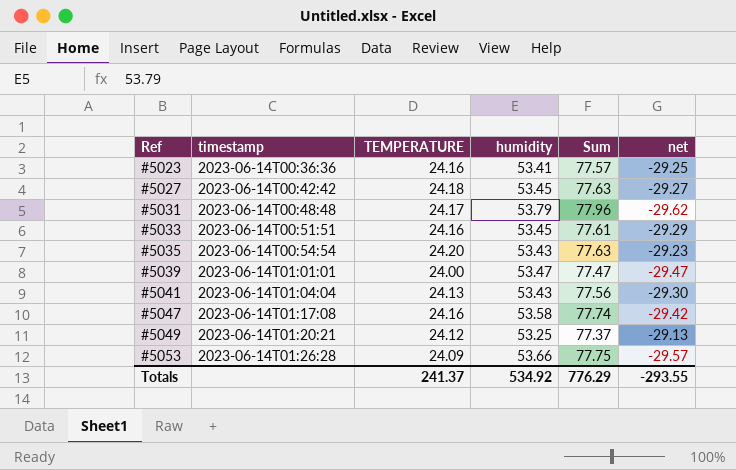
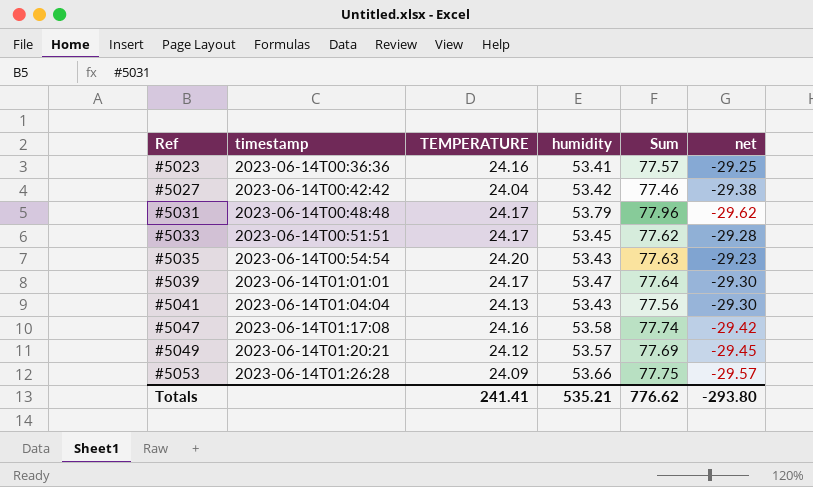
#5027 | TEMPERATURE: 24.18 -> 24.04
#5027 | humidity: 53.45 -> 53.42
#5027 | Sum: 77.63 -> 77.46
#5027 | net: -29.27 -> -29.38
#5033 | TEMPERATURE: 24.16 -> 24.17
#5033 | Sum: 77.61 -> 77.62
#5033 | net: -29.29 -> -29.28
#5039 | TEMPERATURE: 24.00 -> 24.17
#5039 | Sum: 77.47 -> 77.64
#5039 | net: -29.47 -> -29.30
#5049 | humidity: 53.25 -> 53.57
#5049 | Sum: 77.37 -> 77.69
#5049 | net: -29.13 -> -29.45
Totals | TEMPERATURE: 241.37 -> 241.41
Totals | humidity: 534.92 -> 535.21
Totals | Sum: 776.29 -> 776.62
Totals | net: -293.55 -> -293.80

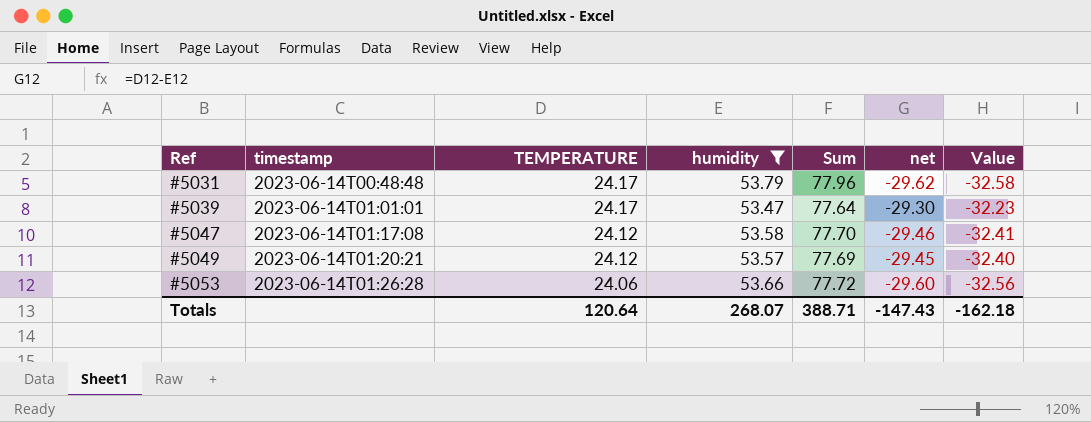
filter: none -> humidity >= 53.47
column Value | formula: none -> [net] * 1.1
#5047 | TEMPERATURE: 24.16 -> 24.12
#5047 | Sum: 77.74 -> 77.70
#5047 | net: -29.42 -> -29.46
#5053 | TEMPERATURE: 24.09 -> 24.06
#5053 | Sum: 77.75 -> 77.72
#5053 | net: -29.57 -> -29.60
Totals | TEMPERATURE: 241.41 -> 120.64
Totals | humidity: 535.21 -> 268.07
Totals | Sum: 776.62 -> 388.71
Totals | net: -293.80 -> -147.43

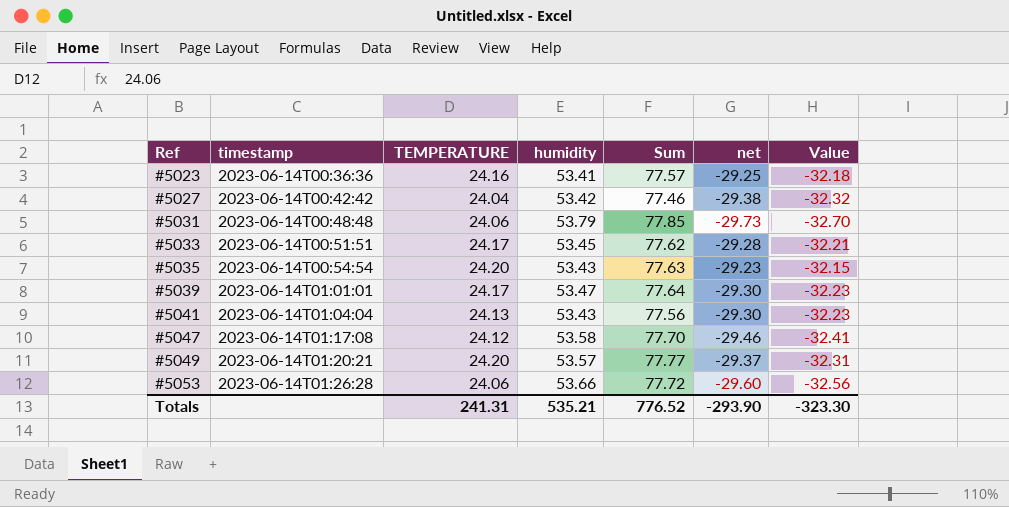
filter: humidity >= 53.47 -> none
#5031 | TEMPERATURE: 24.17 -> 24.06
#5031 | Sum: 77.96 -> 77.85
#5031 | net: -29.62 -> -29.73
#5031 | Value: -32.58 -> -32.70
#5049 | TEMPERATURE: 24.12 -> 24.20
#5049 | Sum: 77.69 -> 77.77
#5049 | net: -29.45 -> -29.37
#5049 | Value: -32.40 -> -32.31
Totals | TEMPERATURE: 120.64 -> 241.31
Totals | humidity: 268.07 -> 535.21
Totals | Sum: 388.71 -> 776.52
Totals | net: -147.43 -> -293.90
Totals | Value: -162.18 -> -323.30

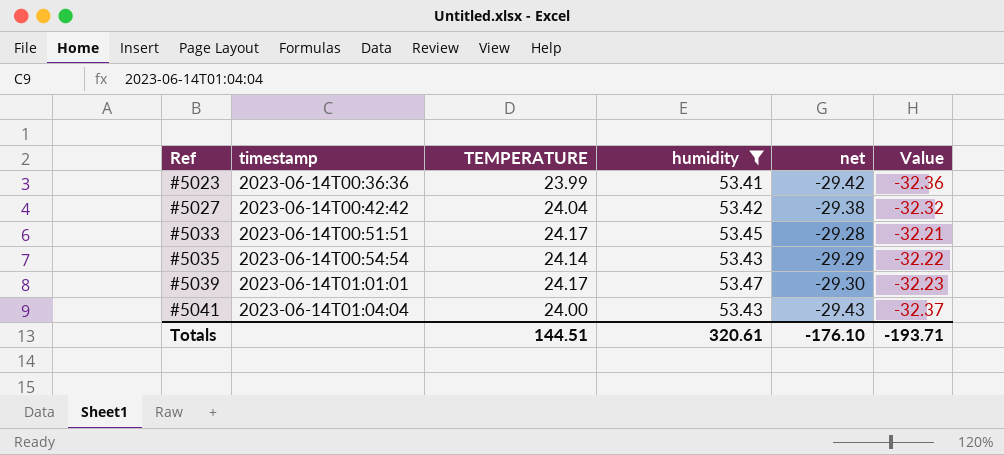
filter: none -> humidity <= 53.47
column Sum | formula: [TEMPERATURE] + [humidity] -> none
#5023 | TEMPERATURE: 24.16 -> 23.99
#5023 | net: -29.25 -> -29.42
#5023 | Value: -32.18 -> -32.36
#5035 | TEMPERATURE: 24.20 -> 24.14
#5035 | net: -29.23 -> -29.29
#5035 | Value: -32.15 -> -32.22
#5041 | TEMPERATURE: 24.13 -> 24.00
#5041 | net: -29.30 -> -29.43
#5041 | Value: -32.23 -> -32.37
Totals | TEMPERATURE: 241.31 -> 144.51
Totals | humidity: 535.21 -> 320.61
Totals | net: -293.90 -> -176.10
Totals | Value: -323.30 -> -193.71

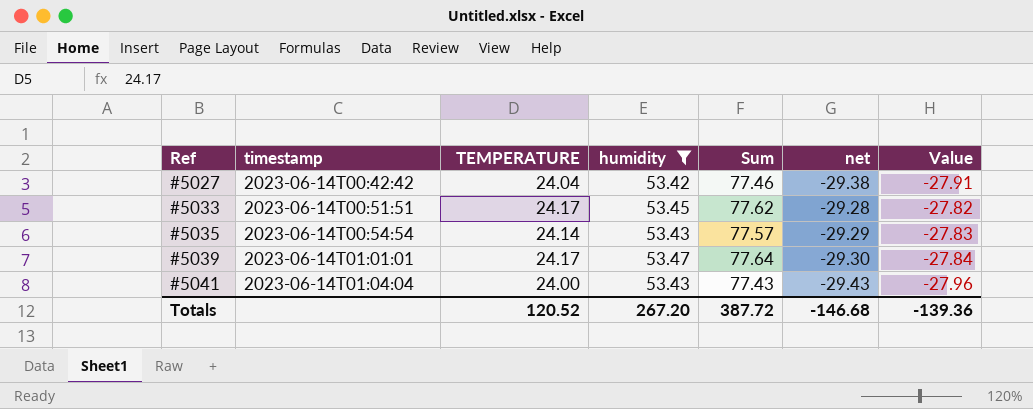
column Sum | formula: none -> [TEMPERATURE] + [humidity]
column Value | formula: [net] * 1.1 -> [net] * 0.95
row #5023: 2023-06-14T00:36:36 | 23.99 | 53.41 | -29.42 | -32.36 -> none
Totals | TEMPERATURE: 144.51 -> 120.52
Totals | humidity: 320.61 -> 267.20
Totals | net: -176.10 -> -146.68
Totals | Value: -193.71 -> -139.36

